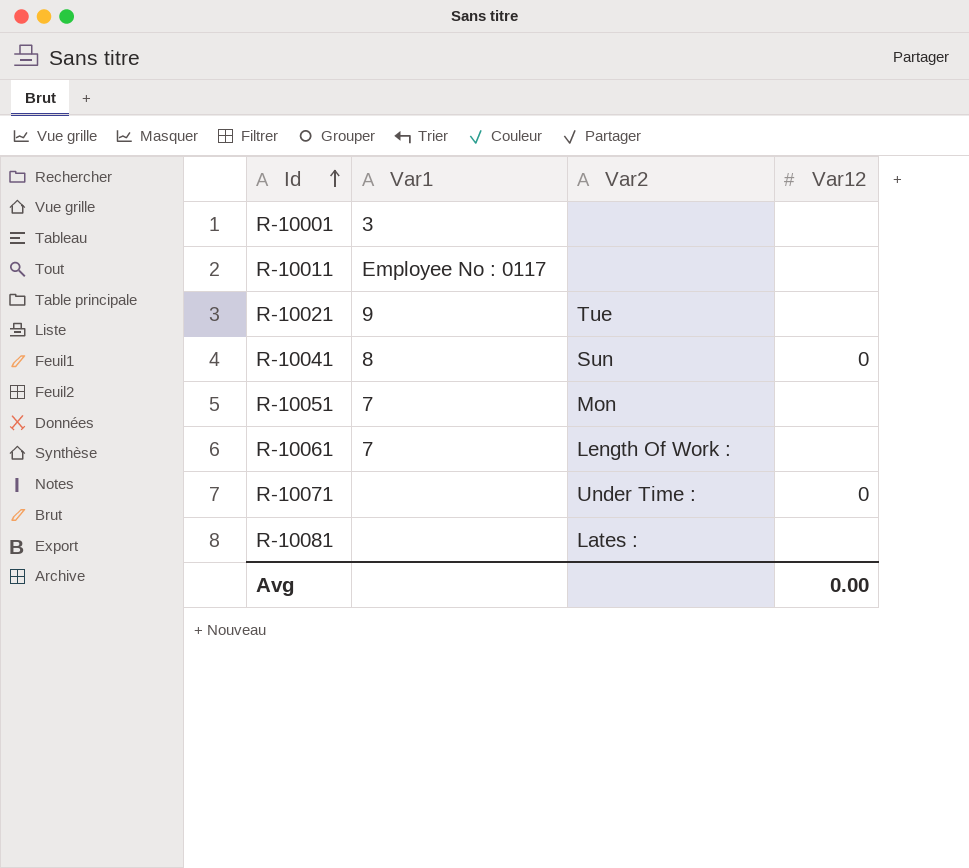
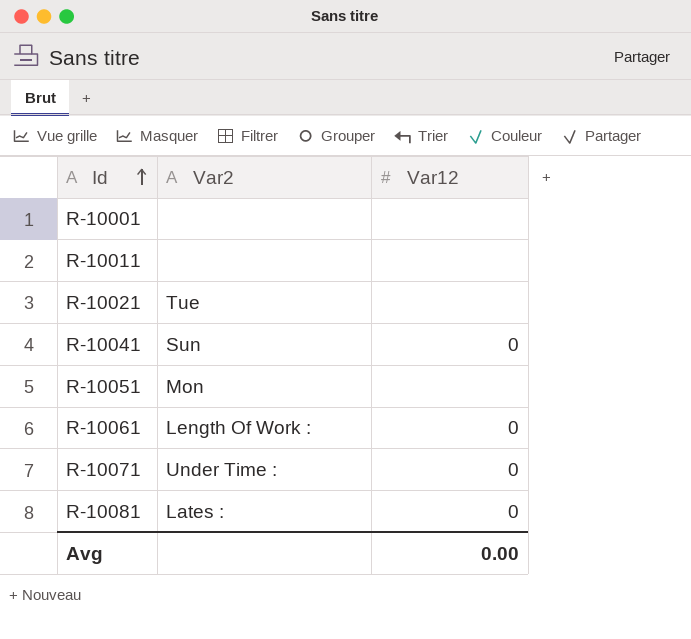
column Var1 | position: 2 -> none
R-10061 | Var12: none -> 0
R-10081 | Var12: none -> 0

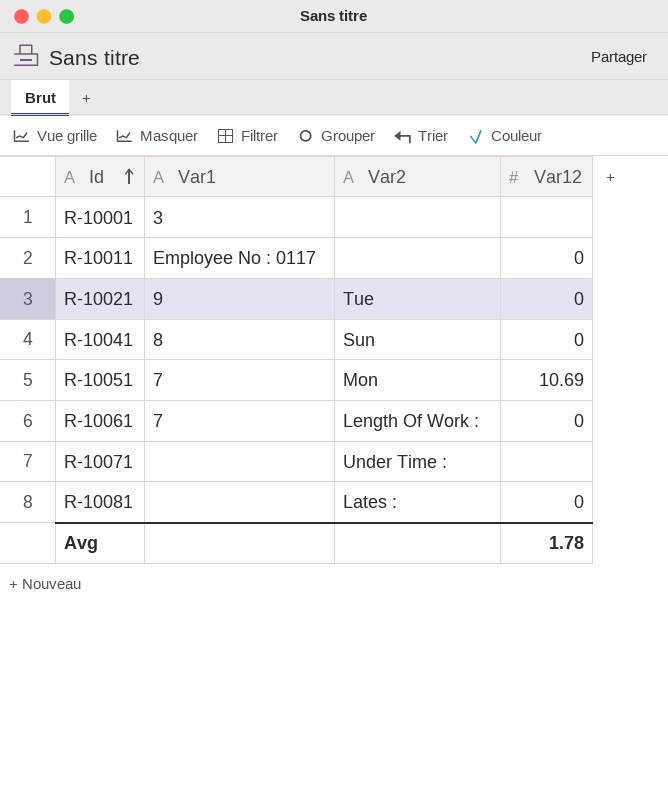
column Var1 | position: none -> 2
R-10011 | Var12: none -> 0
R-10021 | Var12: none -> 0
R-10051 | Var12: none -> 10.69
R-10071 | Var12: 0 -> none
Avg | Var12: 0.00 -> 1.78

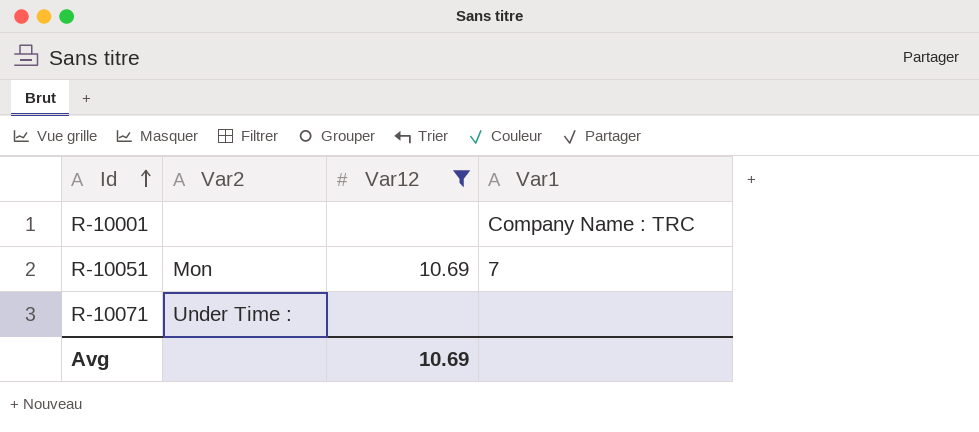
filter: none -> Var12 != 0
column Var1 | position: 2 -> 4
R-10001 | Var1: 3 -> Company Name : TRC
Avg | Var12: 1.78 -> 10.69

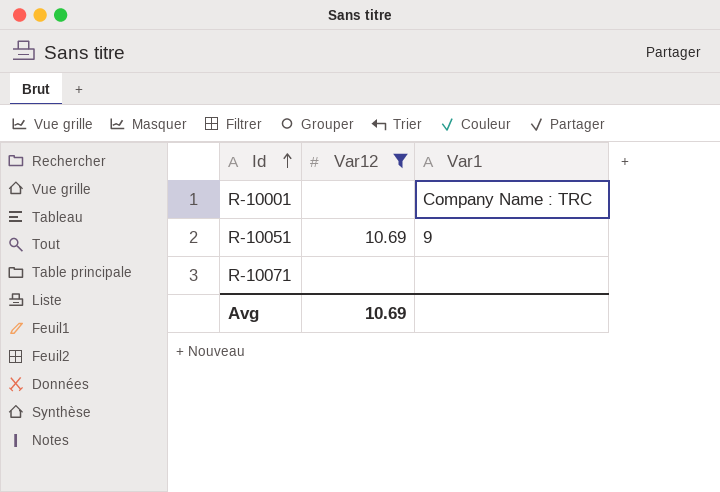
column Var2 | position: 2 -> none
R-10051 | Var1: 7 -> 9

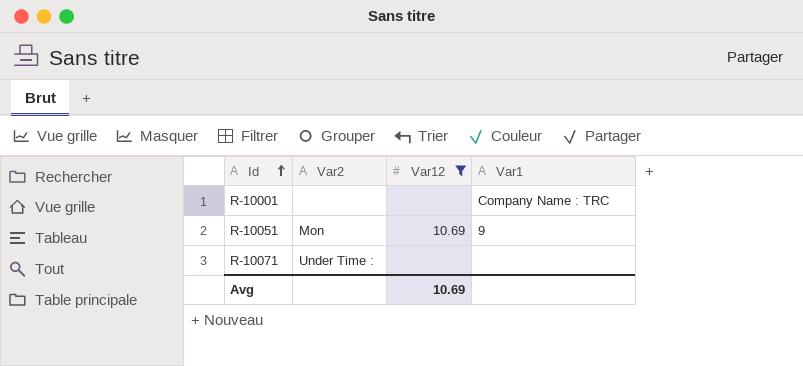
column Var2 | position: none -> 2

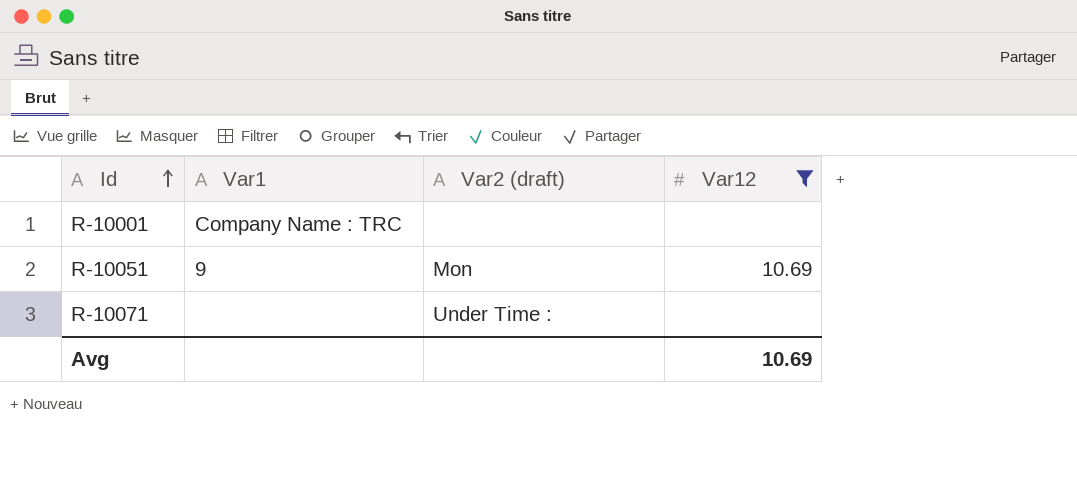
column Var1 | position: 4 -> 2
column name: Var2 -> Var2 (draft)

